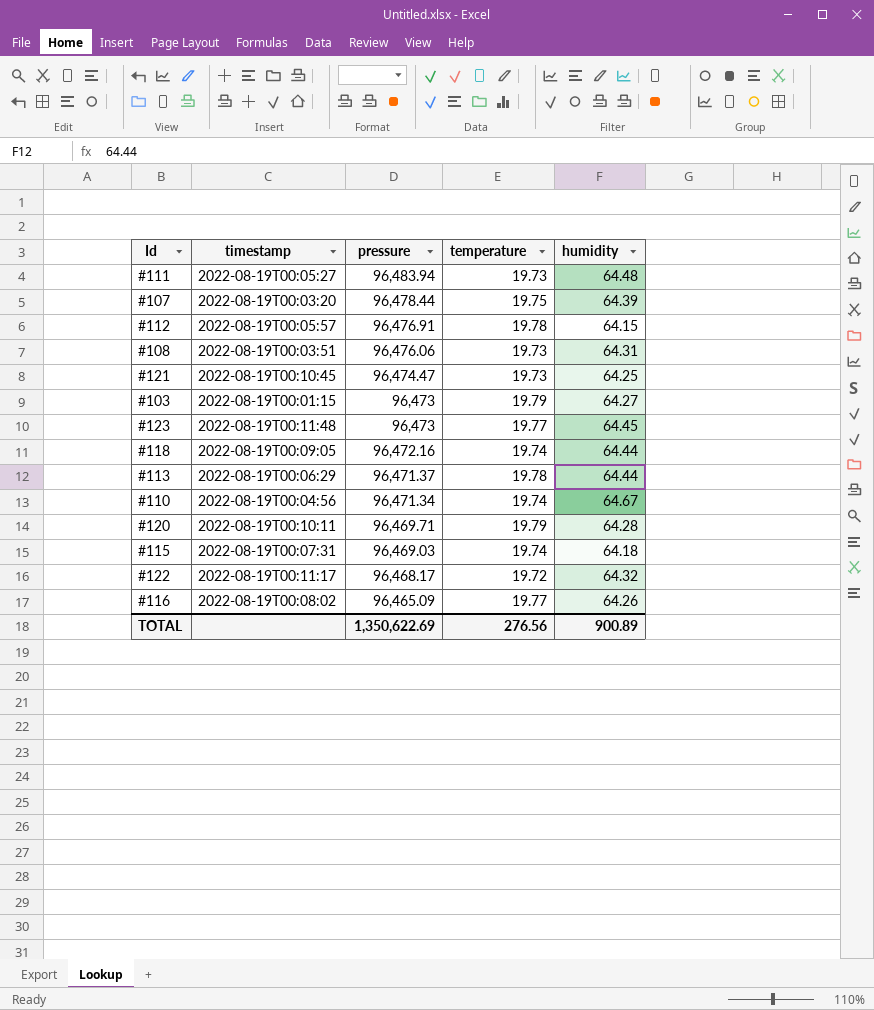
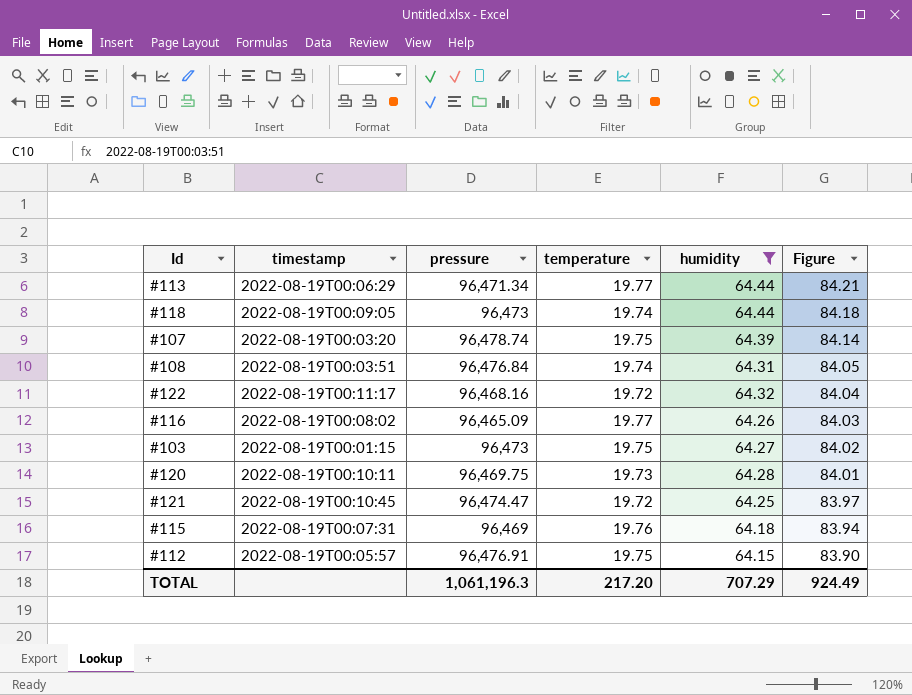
filter: none -> humidity <= 64.44
row order: pressure descending -> Figure descending
column Figure | formula: none -> [temperature] + [humidity]
#113 | pressure: 96,471.37 -> 96,471.34
#113 | temperature: 19.78 -> 19.77
#118 | pressure: 96,472.16 -> 96,473
#107 | pressure: 96,478.44 -> 96,478.74
#108 | pressure: 96,476.06 -> 96,476.84
#108 | temperature: 19.73 -> 19.74
#122 | pressure: 96,468.17 -> 96,468.16
#103 | temperature: 19.79 -> 19.75
#120 | pressure: 96,469.71 -> 96,469.75
#120 | temperature: 19.79 -> 19.73
#121 | temperature: 19.73 -> 19.72
#115 | pressure: 96,469.03 -> 96,469
#115 | temperature: 19.74 -> 19.76
#112 | temperature: 19.78 -> 19.75
TOTAL | pressure: 1,350,622.69 -> 1,061,196.3
TOTAL | temperature: 276.56 -> 217.20
TOTAL | humidity: 900.89 -> 707.29

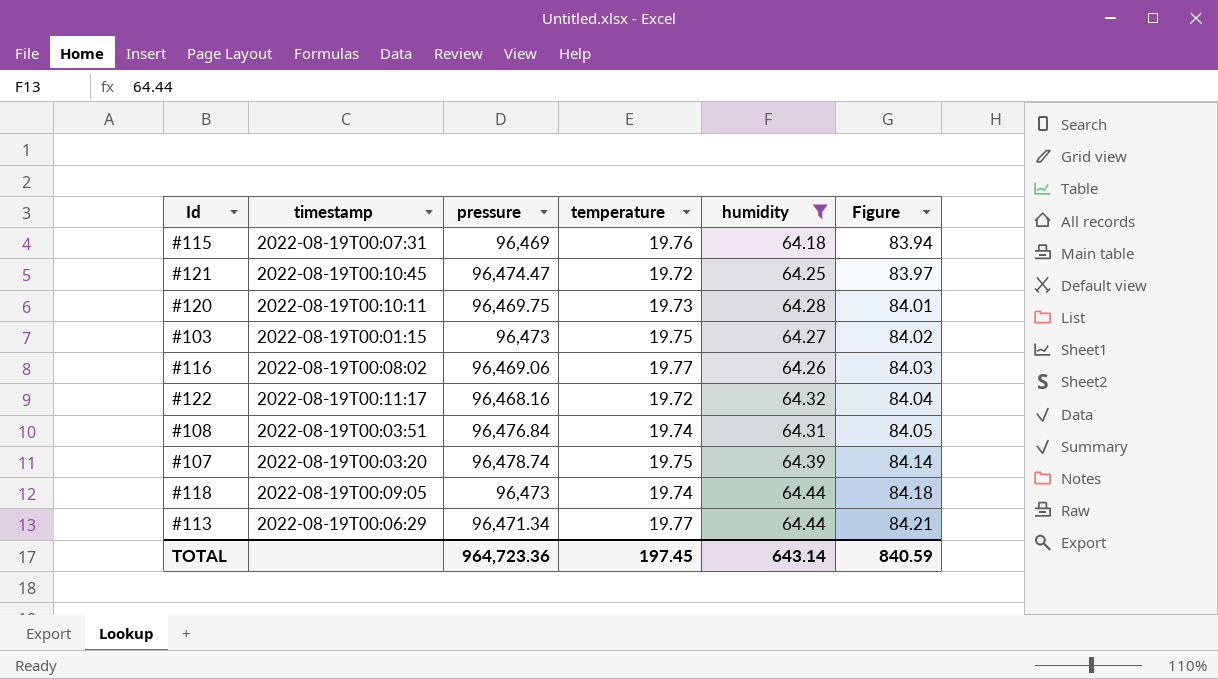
row order: Figure descending -> Figure ascending
row #112: 2022-08-19T00:05:57 | 96,476.91 | 19.75 | 64.15 | 83.90 -> none
#116 | pressure: 96,465.09 -> 96,469.06
TOTAL | pressure: 1,061,196.3 -> 964,723.36
TOTAL | temperature: 217.20 -> 197.45
TOTAL | humidity: 707.29 -> 643.14
TOTAL | Figure: 924.49 -> 840.59

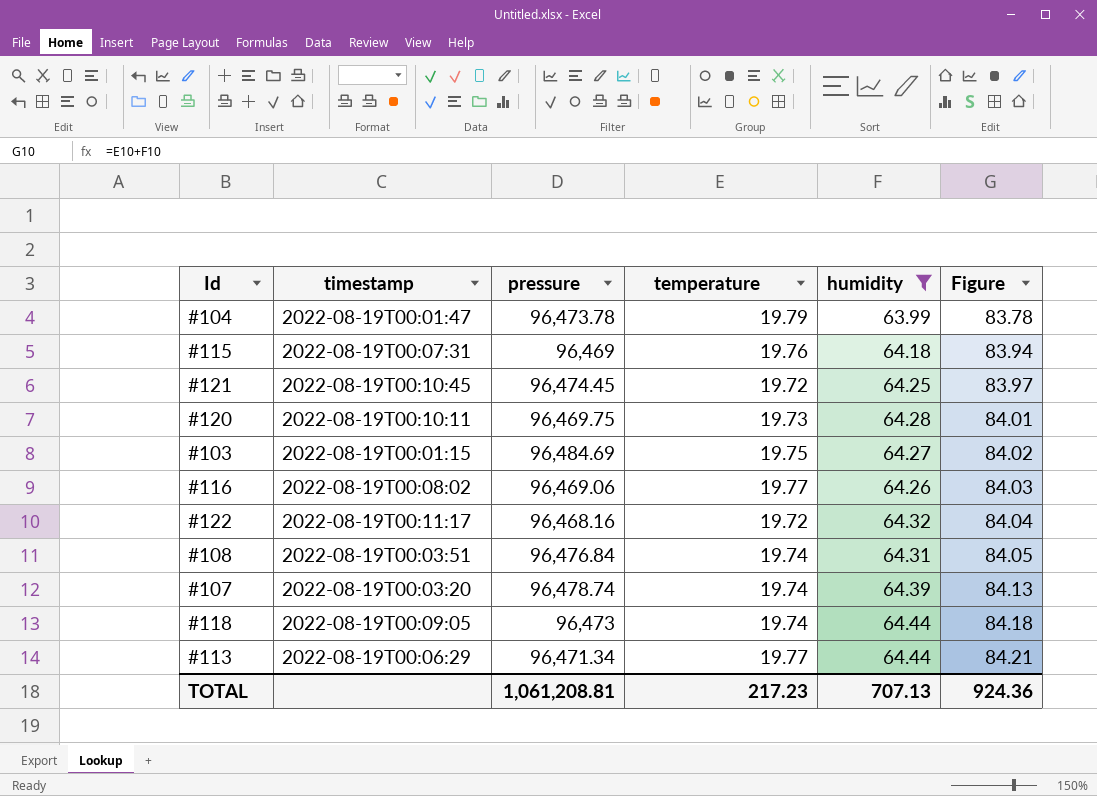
row #104: none -> 2022-08-19T00:01:47 | 96,473.78 | 19.79 | 63.99 | 83.78
#121 | pressure: 96,474.47 -> 96,474.45
#103 | pressure: 96,473 -> 96,484.69
#107 | temperature: 19.75 -> 19.74
#107 | Figure: 84.14 -> 84.13
TOTAL | pressure: 964,723.36 -> 1,061,208.81
TOTAL | temperature: 197.45 -> 217.23
TOTAL | humidity: 643.14 -> 707.13
TOTAL | Figure: 840.59 -> 924.36

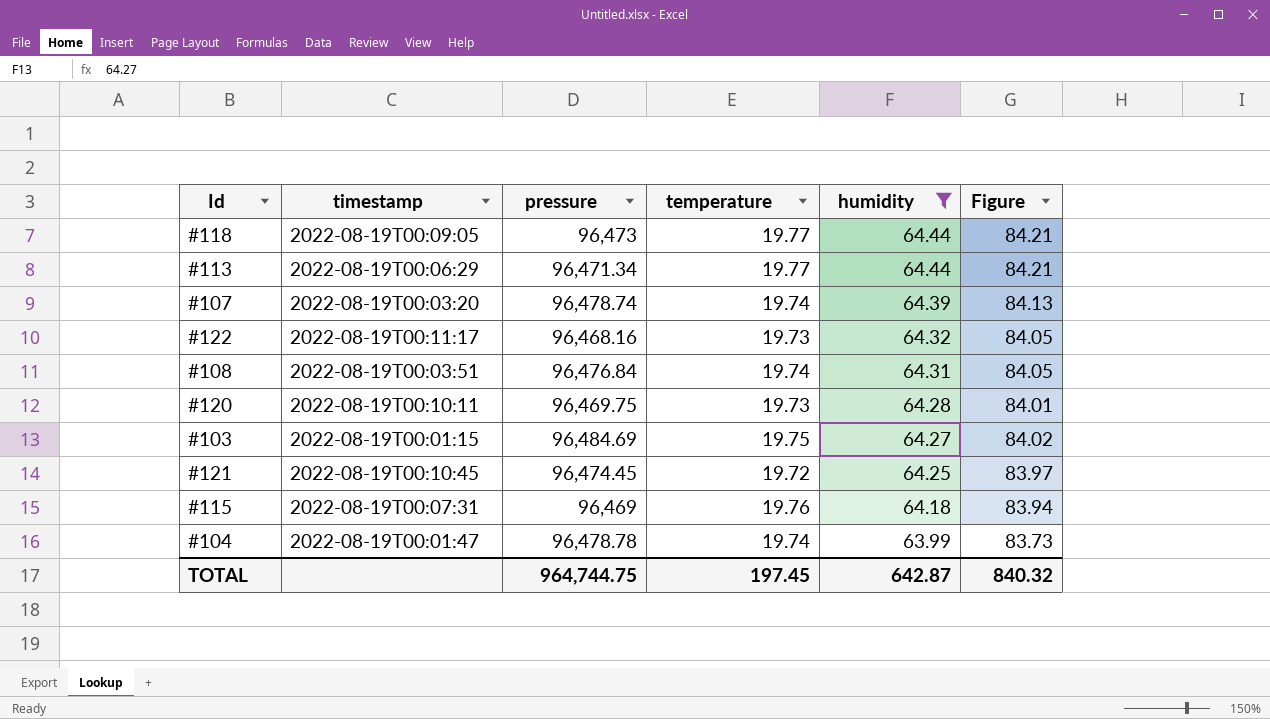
row order: Figure ascending -> humidity descending
row #116: 2022-08-19T00:08:02 | 96,469.06 | 19.77 | 64.26 | 84.03 -> none
#118 | temperature: 19.74 -> 19.77
#118 | Figure: 84.18 -> 84.21
#122 | temperature: 19.72 -> 19.73
#122 | Figure: 84.04 -> 84.05
#104 | pressure: 96,473.78 -> 96,478.78
#104 | temperature: 19.79 -> 19.74
#104 | Figure: 83.78 -> 83.73
TOTAL | pressure: 1,061,208.81 -> 964,744.75
TOTAL | temperature: 217.23 -> 197.45
TOTAL | humidity: 707.13 -> 642.87
TOTAL | Figure: 924.36 -> 840.32

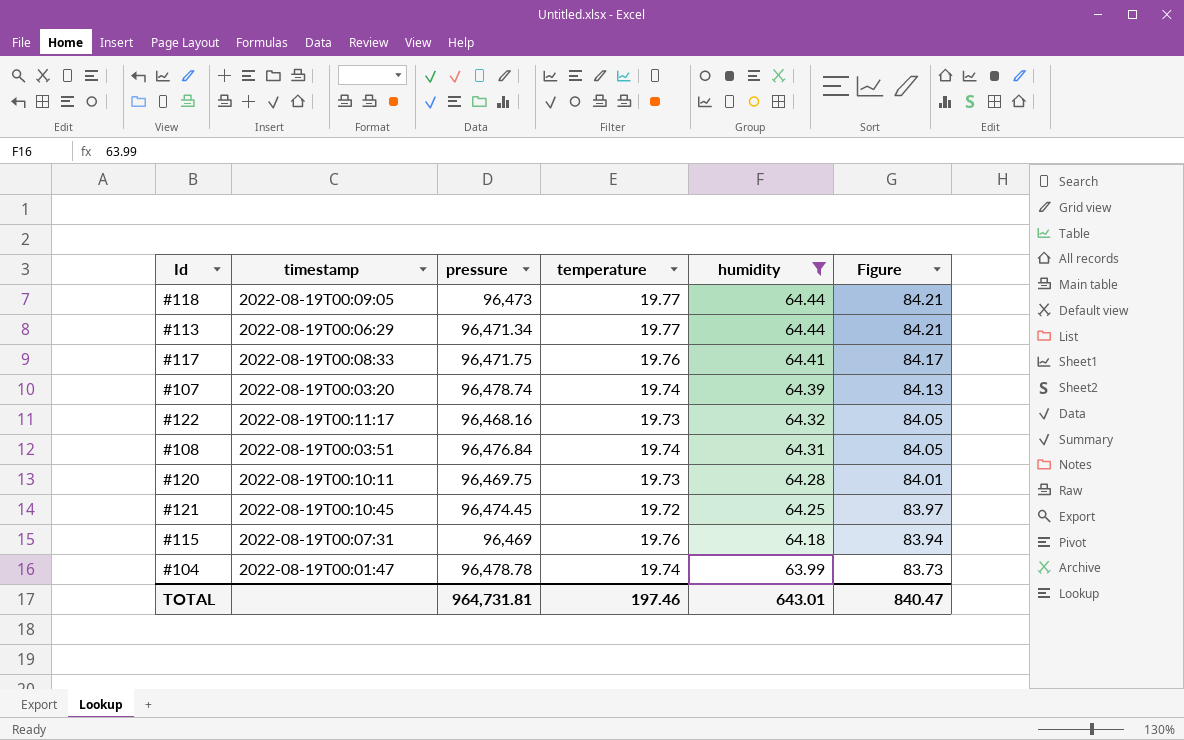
row #103: 2022-08-19T00:01:15 | 96,484.69 | 19.75 | 64.27 | 84.02 -> none
row #117: none -> 2022-08-19T00:08:33 | 96,471.75 | 19.76 | 64.41 | 84.17
TOTAL | pressure: 964,744.75 -> 964,731.81
TOTAL | temperature: 197.45 -> 197.46
TOTAL | humidity: 642.87 -> 643.01
TOTAL | Figure: 840.32 -> 840.47

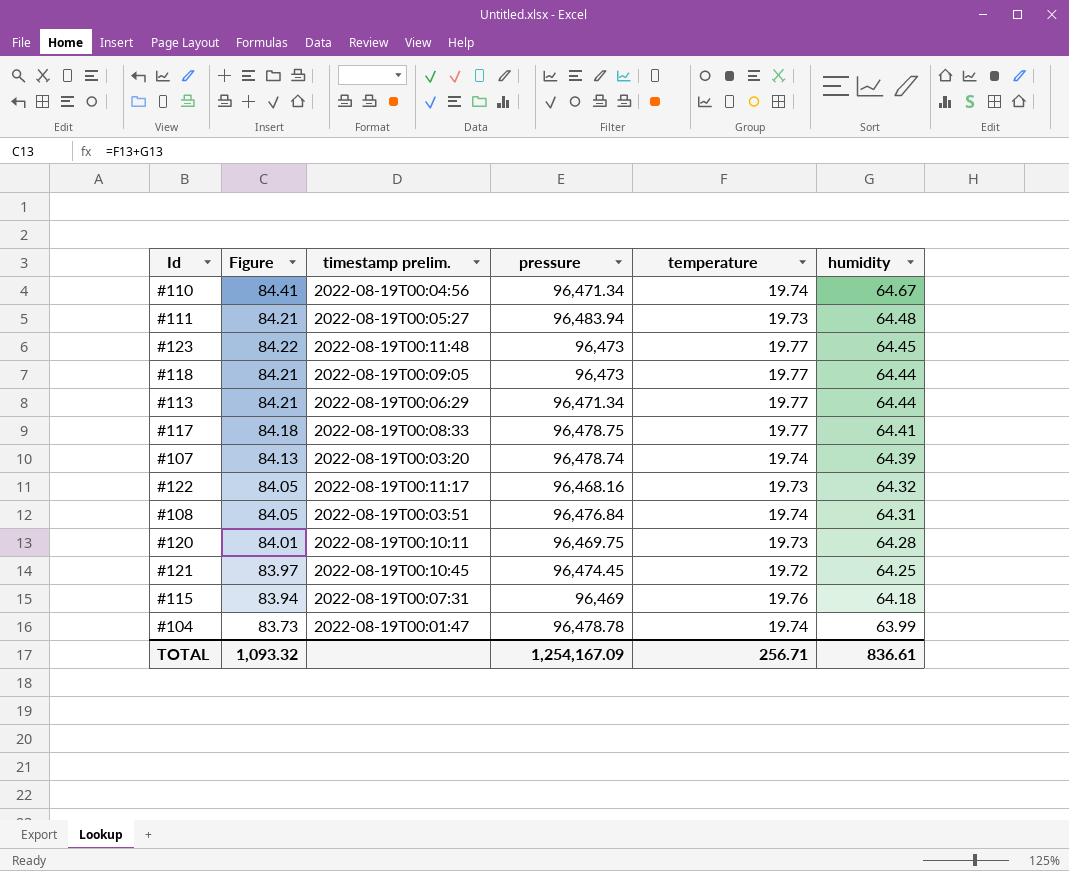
filter: humidity <= 64.44 -> none
column Figure | position: 6 -> 2
column name: timestamp -> timestamp prelim.
#117 | Figure: 84.17 -> 84.18
#117 | pressure: 96,471.75 -> 96,478.75
#117 | temperature: 19.76 -> 19.77
TOTAL | Figure: 840.47 -> 1,093.32
TOTAL | pressure: 964,731.81 -> 1,254,167.09
TOTAL | temperature: 197.46 -> 256.71
TOTAL | humidity: 643.01 -> 836.61

